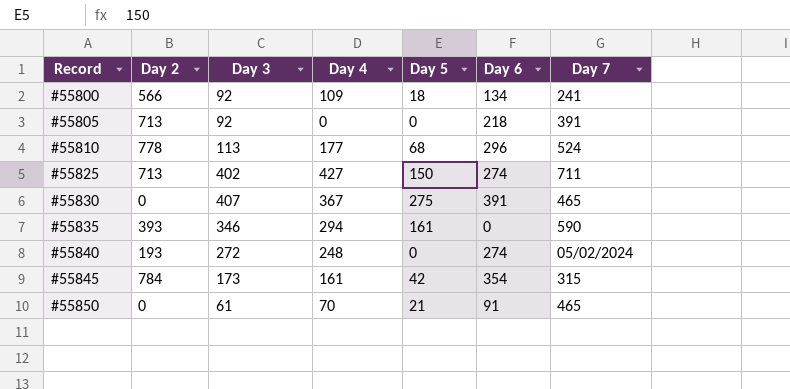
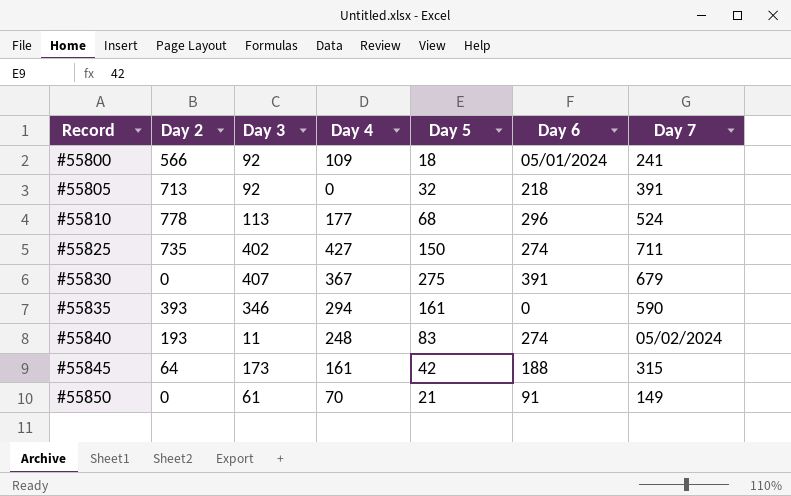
#55800 | Day 6: 134 -> 05/01/2024
#55805 | Day 5: 0 -> 32
#55825 | Day 2: 713 -> 735
#55830 | Day 7: 465 -> 679
#55840 | Day 3: 272 -> 11
#55840 | Day 5: 0 -> 83
#55845 | Day 2: 784 -> 64
#55845 | Day 6: 354 -> 188
#55850 | Day 7: 465 -> 149

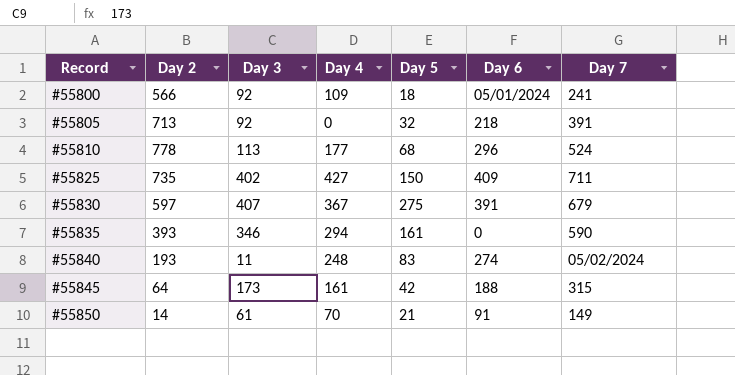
#55825 | Day 6: 274 -> 409
#55830 | Day 2: 0 -> 597
#55850 | Day 2: 0 -> 14

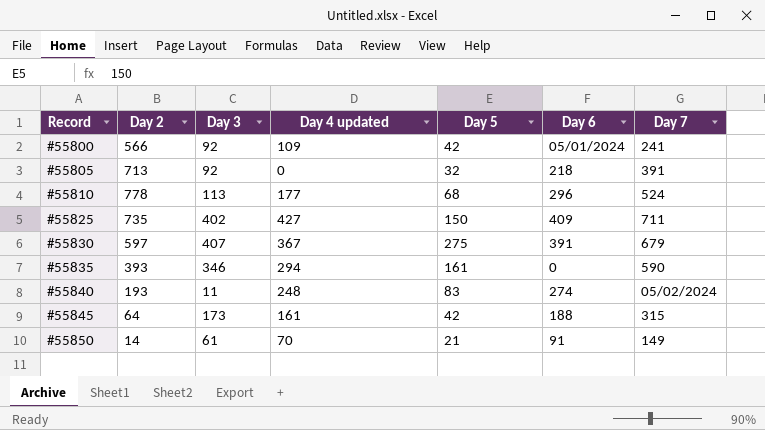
column name: Day 4 -> Day 4 updated
#55800 | Day 5: 18 -> 42

